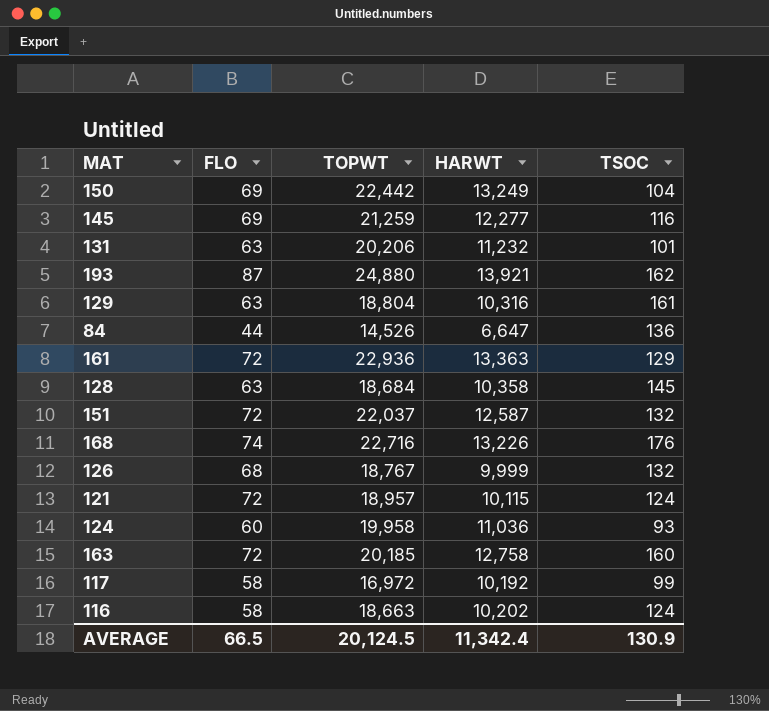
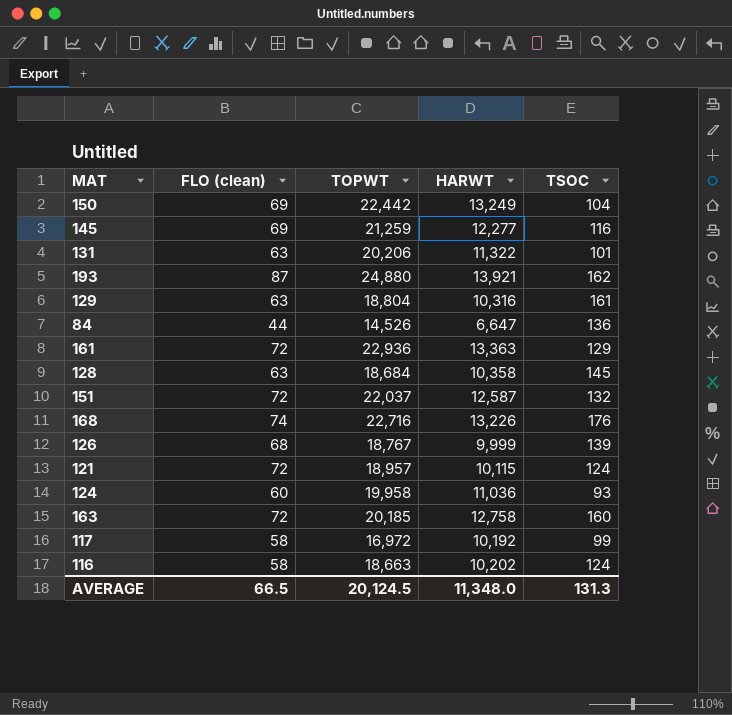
column name: FLO -> FLO (clean)
131 | HARWT: 11,232 -> 11,322
126 | TSOC: 132 -> 139
AVERAGE | HARWT: 11,342.4 -> 11,348.0
AVERAGE | TSOC: 130.9 -> 131.3

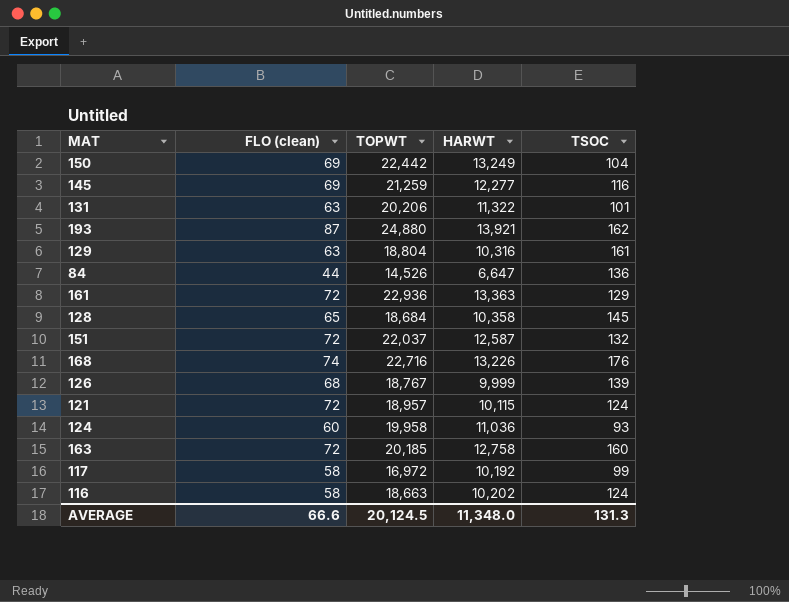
128 | FLO (clean): 63 -> 65
AVERAGE | FLO (clean): 66.5 -> 66.6

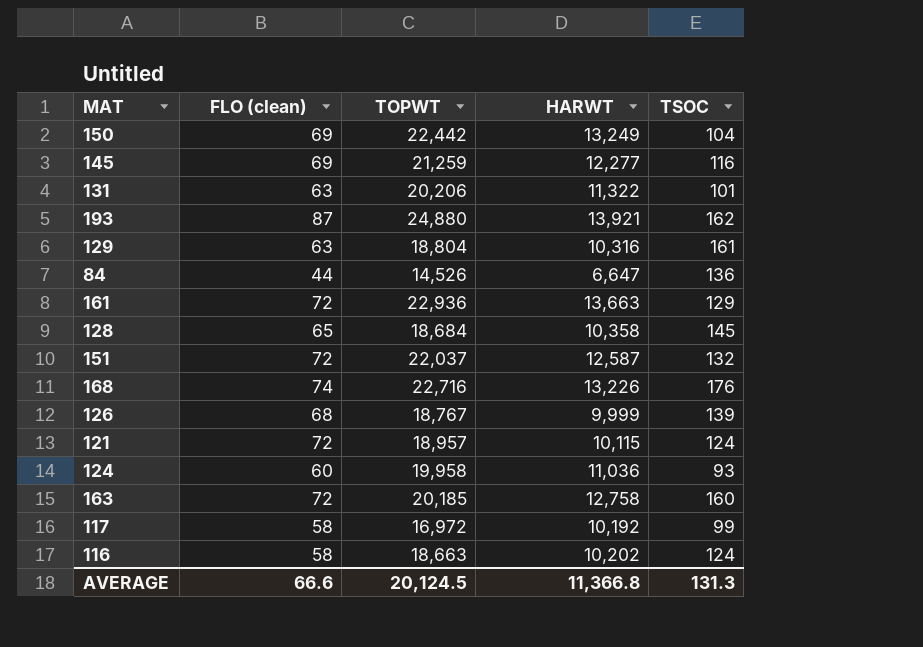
161 | HARWT: 13,363 -> 13,663
AVERAGE | HARWT: 11,348.0 -> 11,366.8

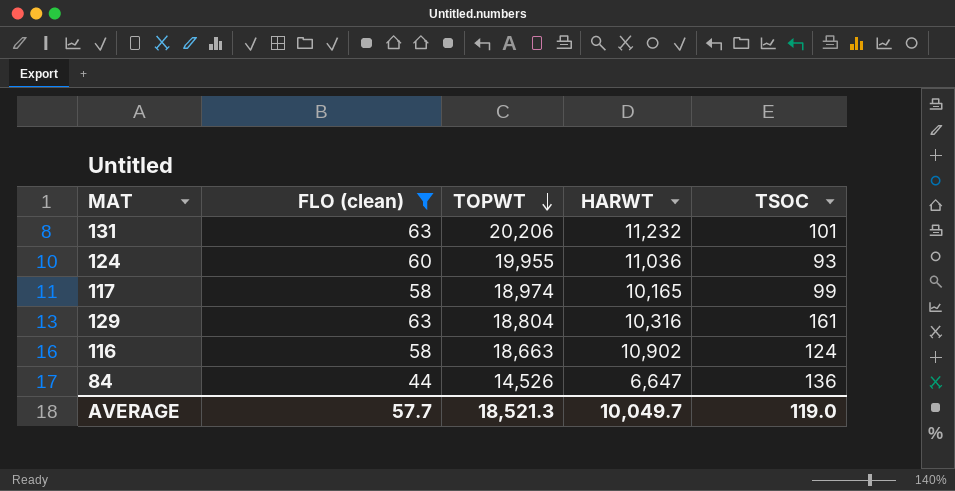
filter: none -> FLO (clean) <= 63
row order: none -> TOPWT descending
131 | HARWT: 11,322 -> 11,232
124 | TOPWT: 19,958 -> 19,955
117 | TOPWT: 16,972 -> 18,974
117 | HARWT: 10,192 -> 10,165
116 | HARWT: 10,202 -> 10,902
AVERAGE | FLO (clean): 66.6 -> 57.7
AVERAGE | TOPWT: 20,124.5 -> 18,521.3
AVERAGE | HARWT: 11,366.8 -> 10,049.7
AVERAGE | TSOC: 131.3 -> 119.0

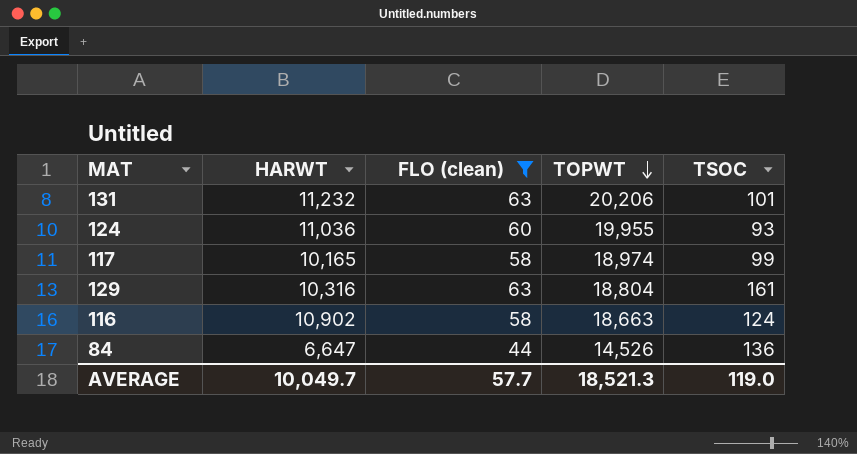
column HARWT | position: 4 -> 2

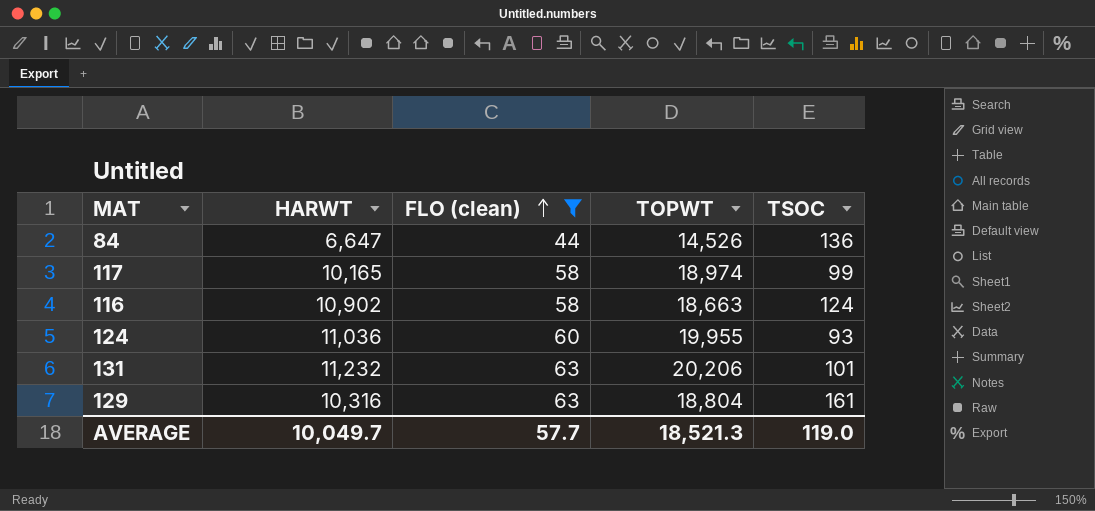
row order: TOPWT descending -> FLO (clean) ascending

